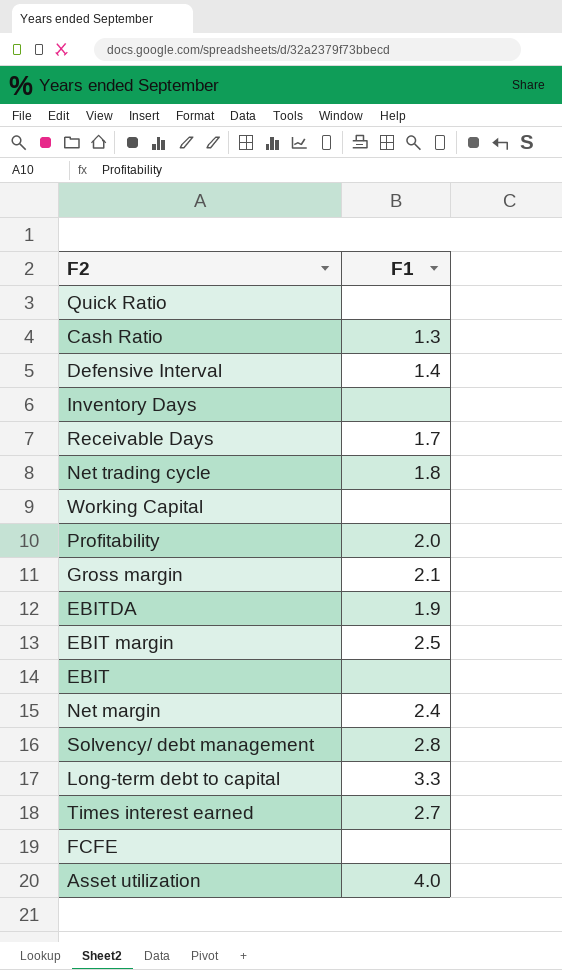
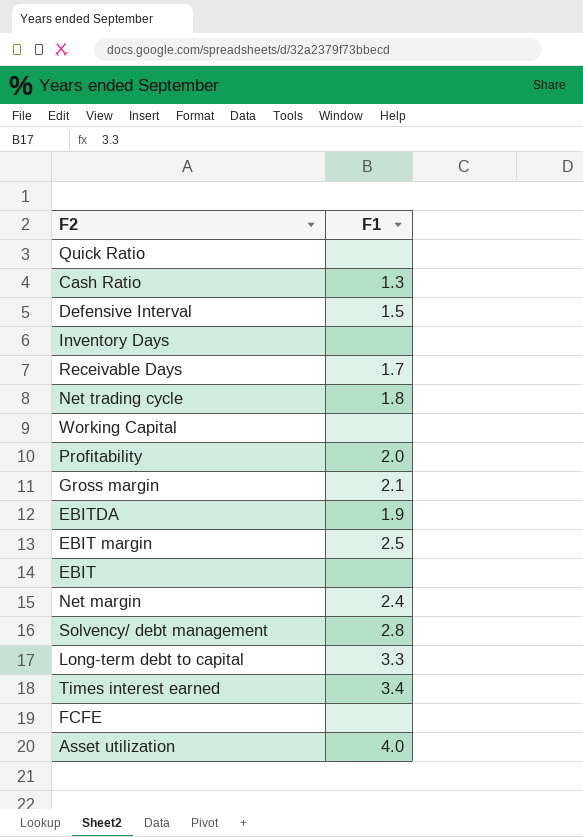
Defensive Interval | F1: 1.4 -> 1.5
Times interest earned | F1: 2.7 -> 3.4

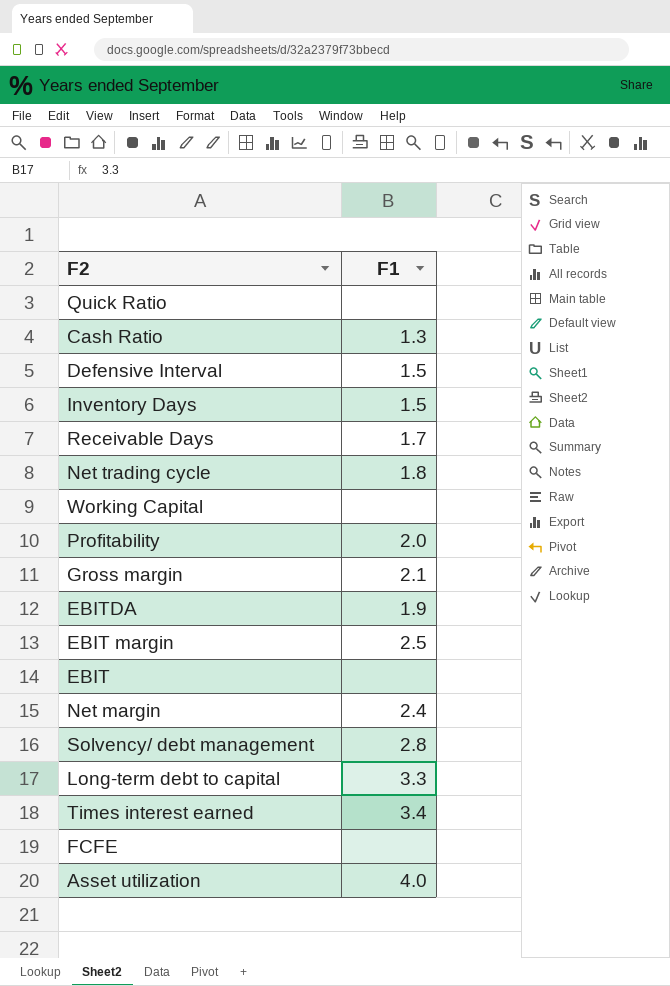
Inventory Days | F1: none -> 1.5

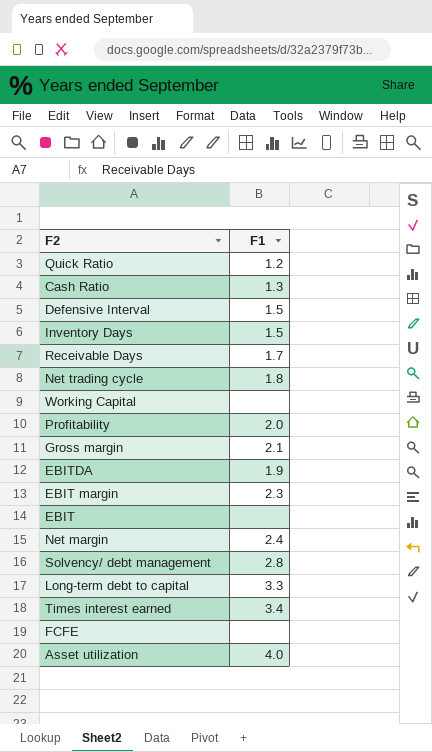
Quick Ratio | F1: none -> 1.2
EBIT margin | F1: 2.5 -> 2.3

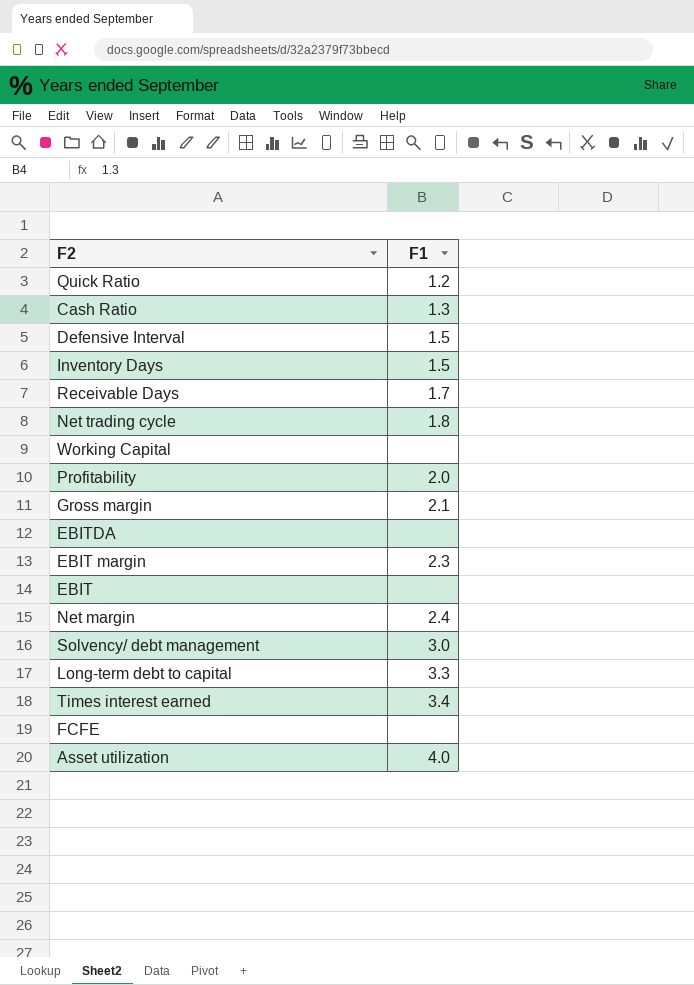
EBITDA | F1: 1.9 -> none
Solvency/ debt management | F1: 2.8 -> 3.0

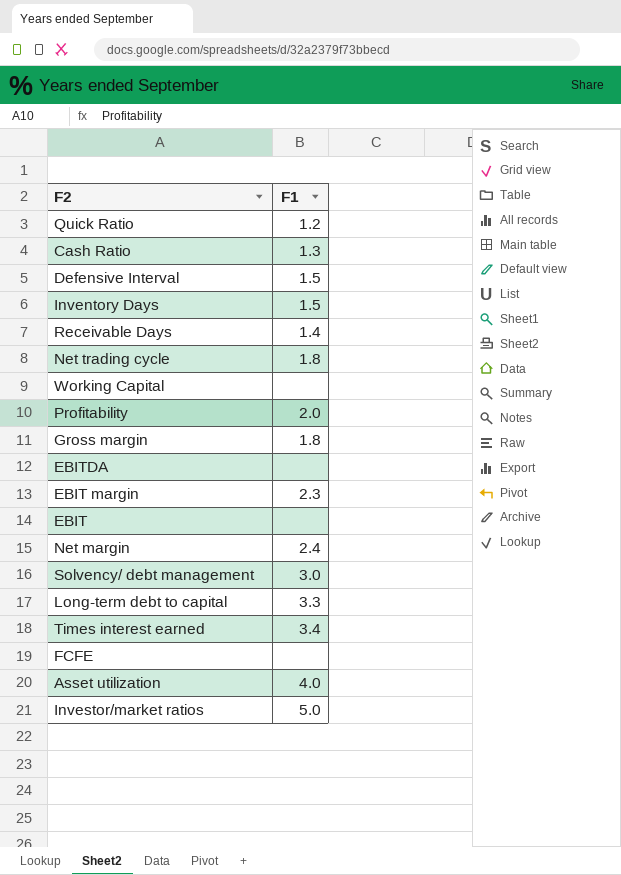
Receivable Days | F1: 1.7 -> 1.4
Gross margin | F1: 2.1 -> 1.8
row Investor/market ratios: none -> 5.0

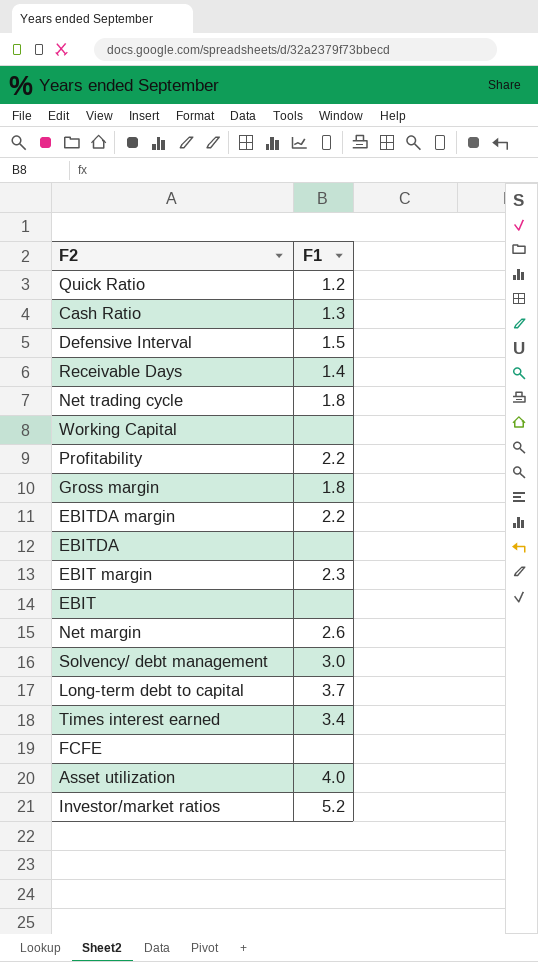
row Inventory Days: 1.5 -> none
Profitability | F1: 2.0 -> 2.2
row EBITDA margin: none -> 2.2
Net margin | F1: 2.4 -> 2.6
Long-term debt to capital | F1: 3.3 -> 3.7
Investor/market ratios | F1: 5.0 -> 5.2

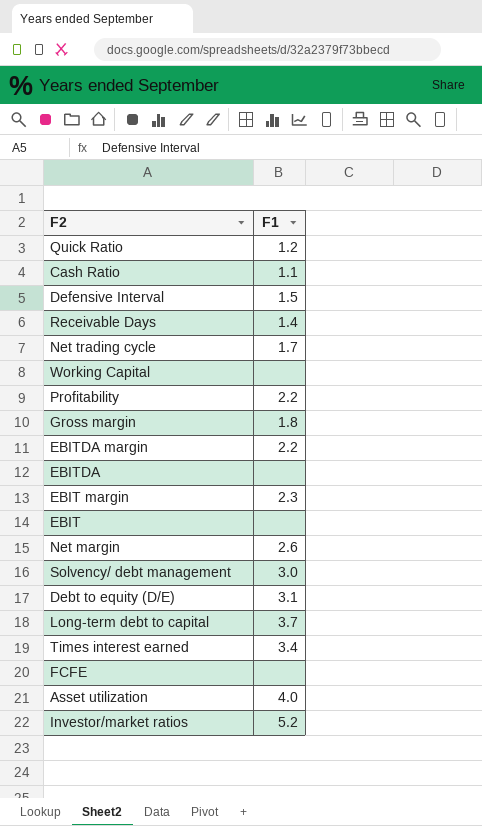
Cash Ratio | F1: 1.3 -> 1.1
Net trading cycle | F1: 1.8 -> 1.7
row Debt to equity (D/E): none -> 3.1

